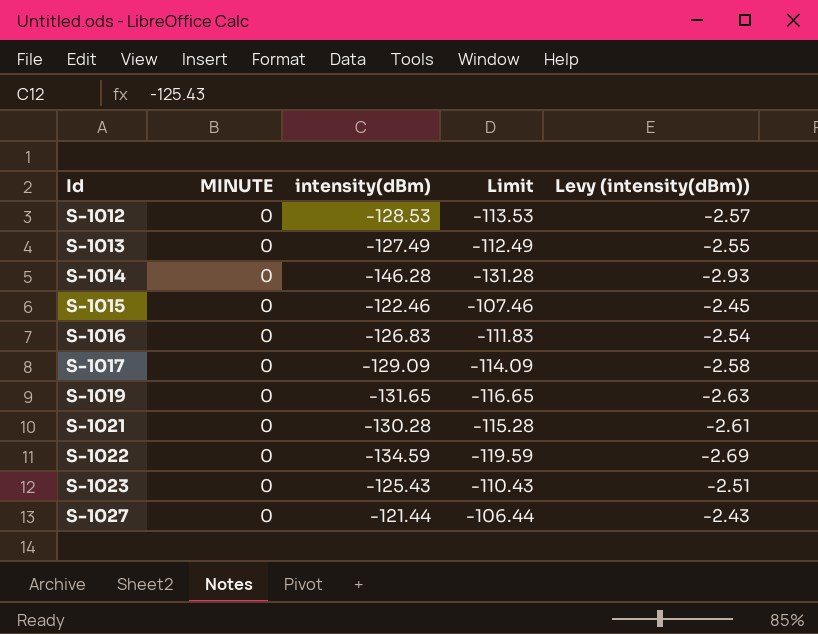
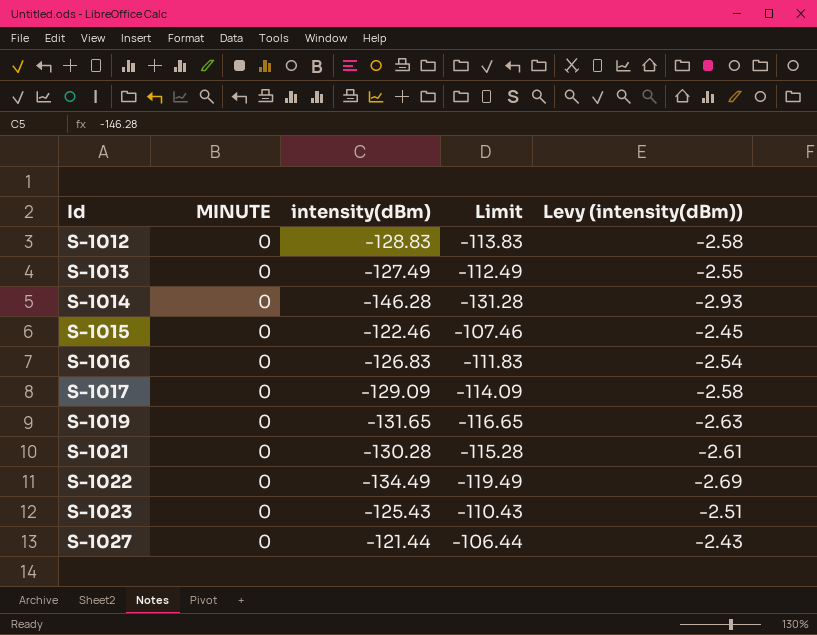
S-1012 | intensity(dBm): -128.53 -> -128.83
S-1012 | Limit: -113.53 -> -113.83
S-1012 | Levy (intensity(dBm)): -2.57 -> -2.58
S-1022 | intensity(dBm): -134.59 -> -134.49
S-1022 | Limit: -119.59 -> -119.49

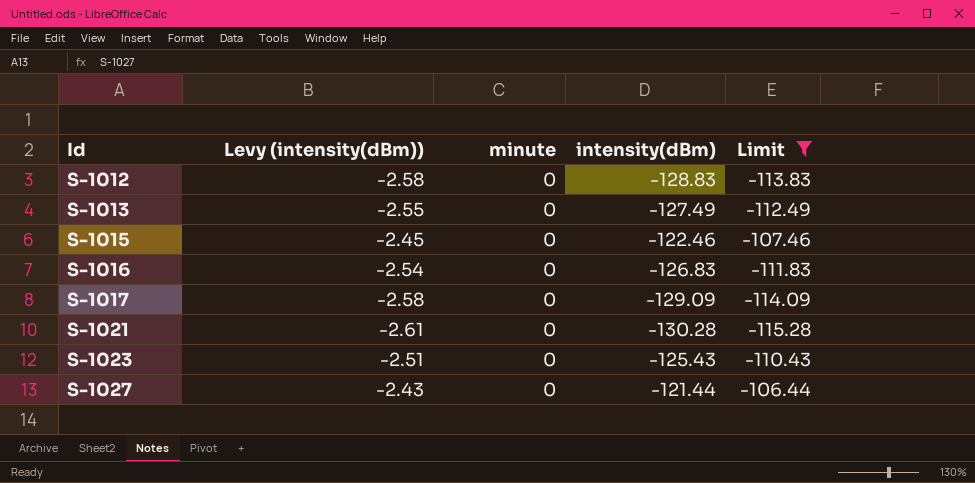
filter: none -> Limit >= -115.28
column Levy (intensity(dBm)) | position: 5 -> 2
column name: MINUTE -> minute

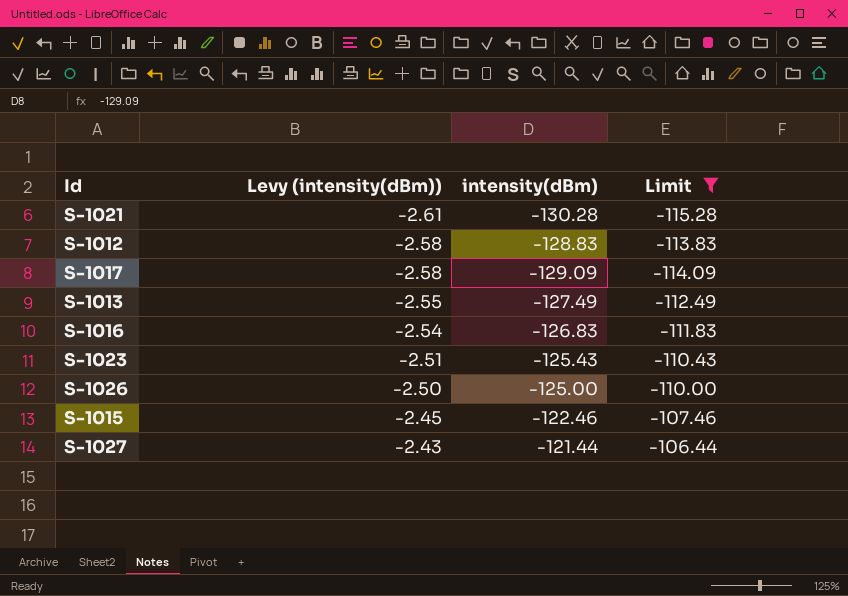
row order: Id ascending -> Levy (intensity(dBm)) ascending
column minute | position: 3 -> none
row S-1026: none -> -2.50 | -125.00 | -110.00

